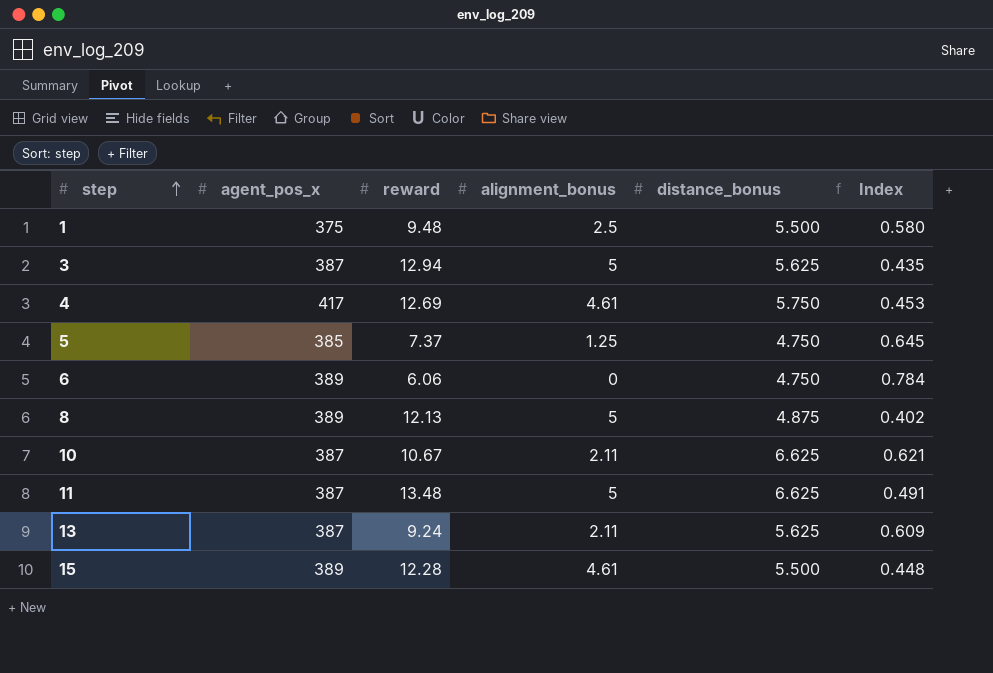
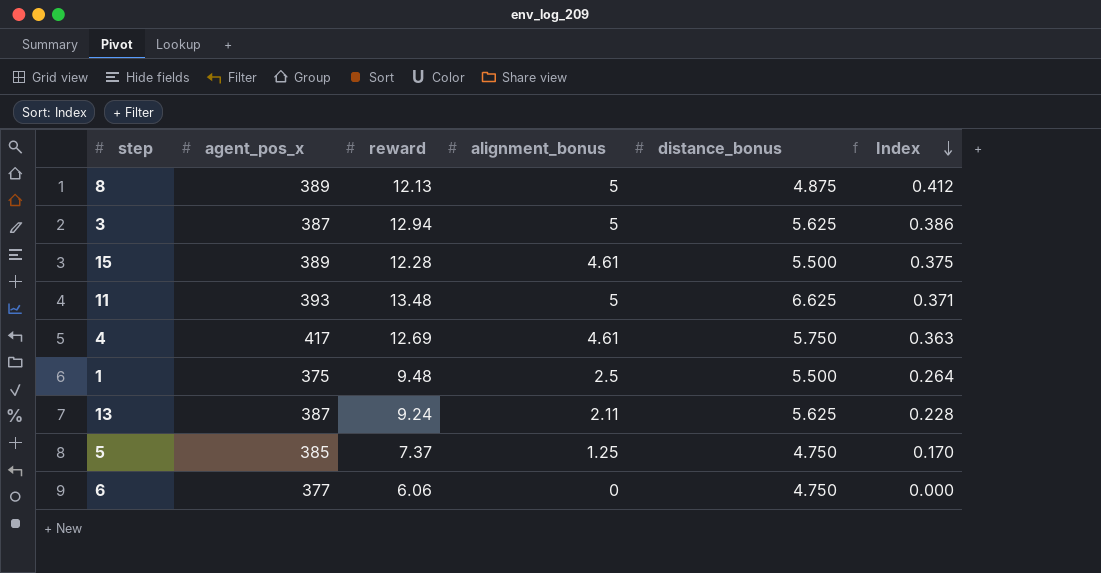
row order: step ascending -> Index descending
column Index | formula: [distance_bonus] / [reward] -> [alignment_bonus] / [reward]
row 10: 387 | 10.67 | 2.11 | 6.625 | 0.621 -> none
11 | agent_pos_x: 387 -> 393
6 | agent_pos_x: 389 -> 377

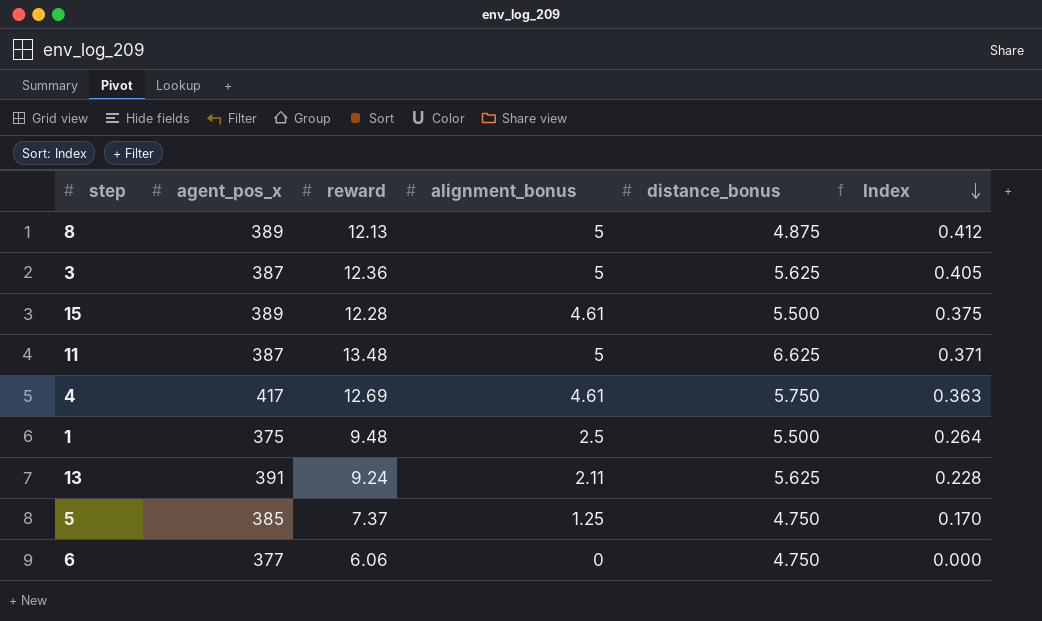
3 | reward: 12.94 -> 12.36
3 | Index: 0.386 -> 0.405
11 | agent_pos_x: 393 -> 387
13 | agent_pos_x: 387 -> 391

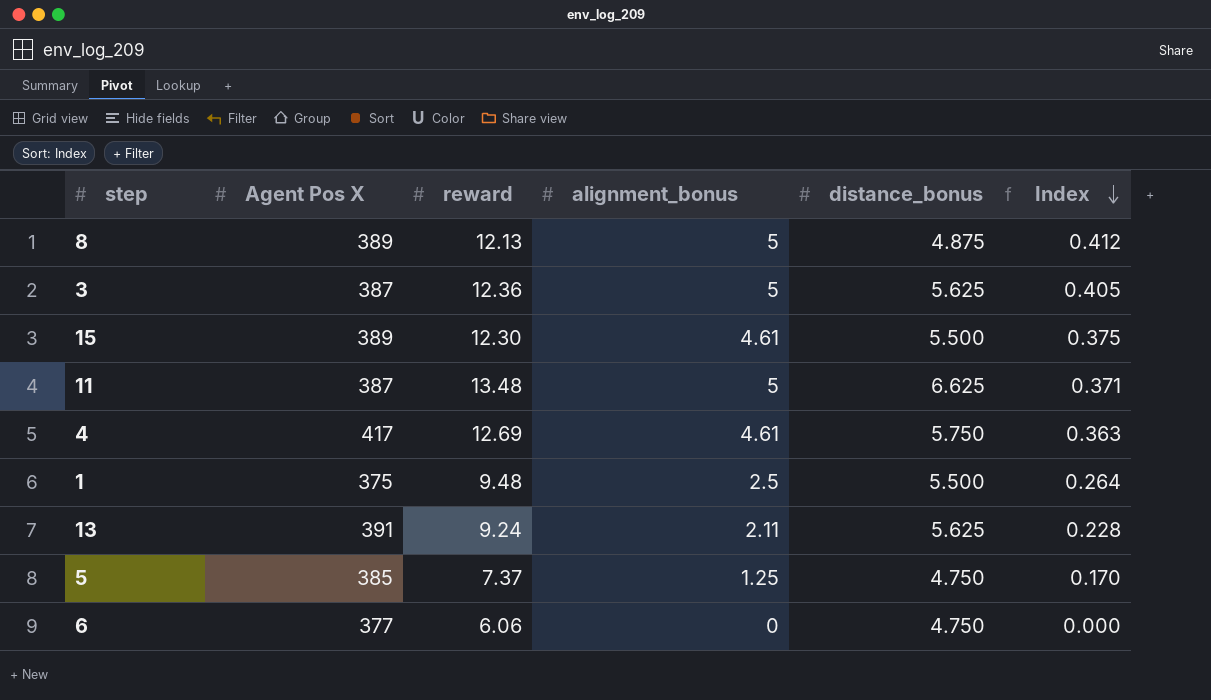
column name: agent_pos_x -> Agent Pos X
15 | reward: 12.28 -> 12.30

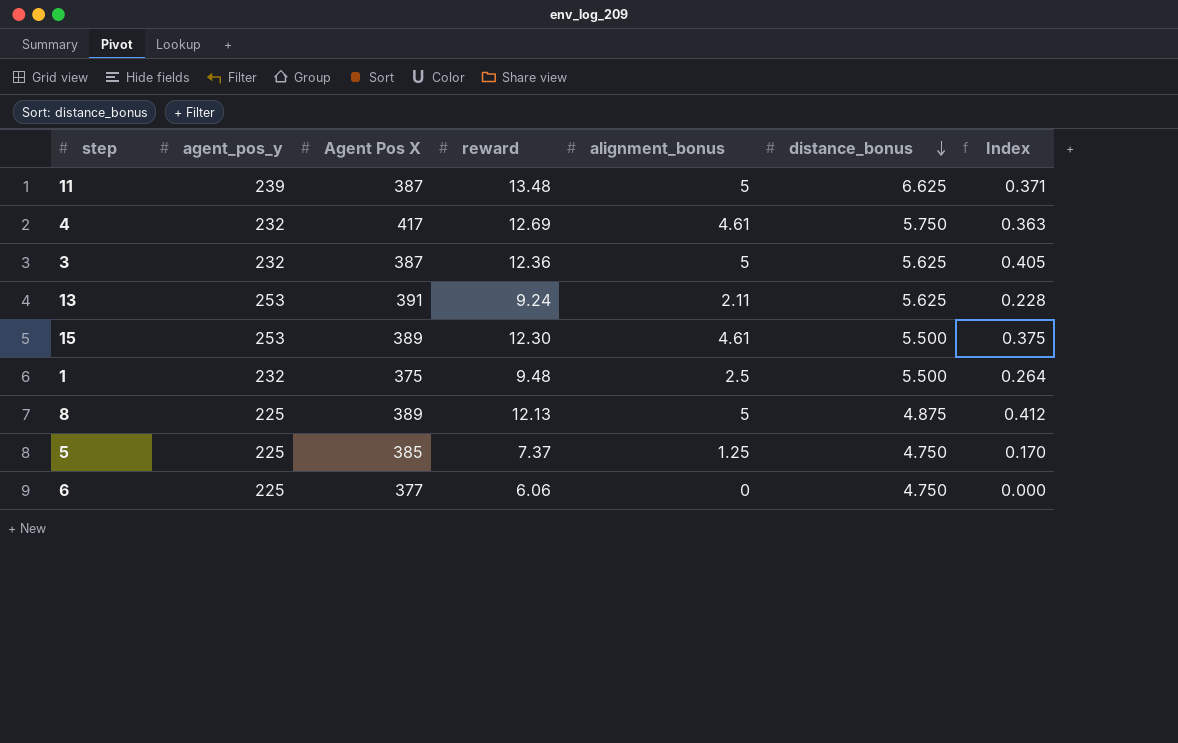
row order: Index descending -> distance_bonus descending
column agent_pos_y | position: none -> 2

